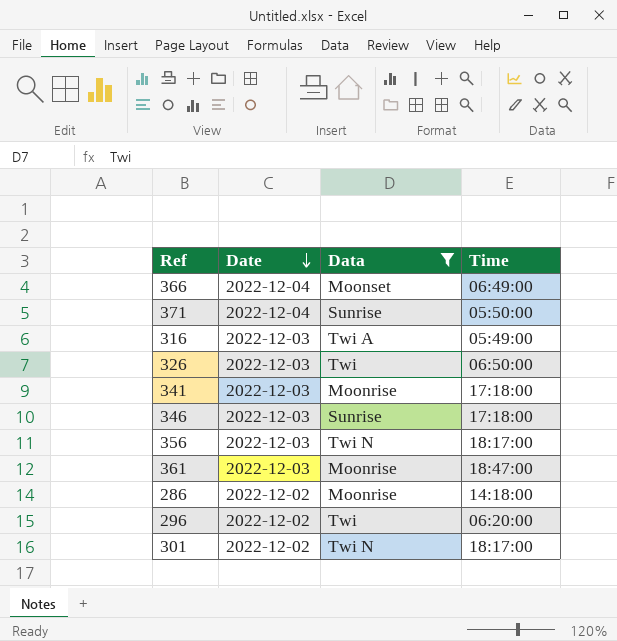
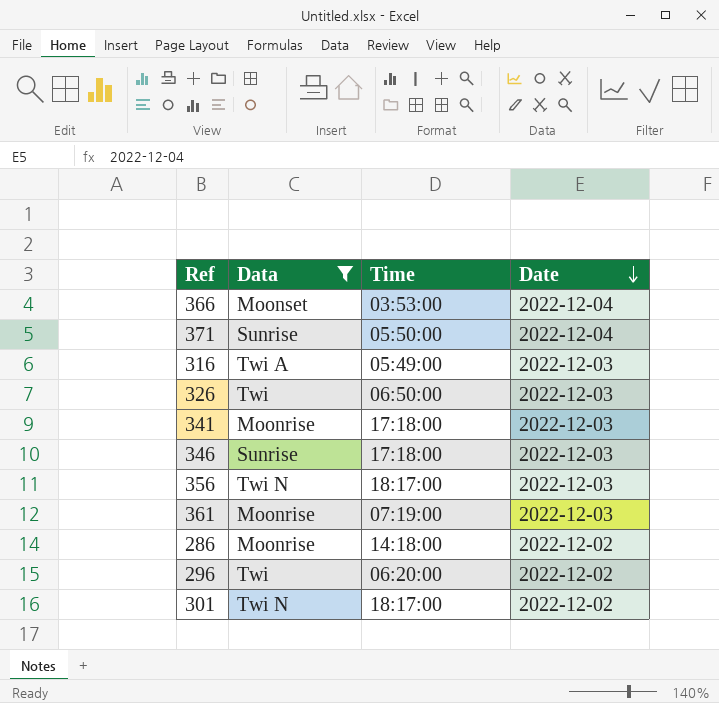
column Date | position: 2 -> 4
366 | Time: 06:49:00 -> 03:53:00
361 | Time: 18:47:00 -> 07:19:00

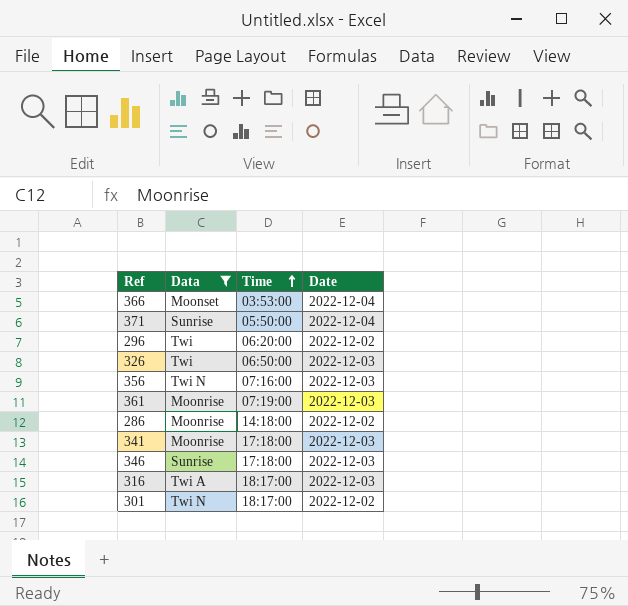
row order: Date descending -> Time ascending
356 | Time: 18:17:00 -> 07:16:00
316 | Time: 05:49:00 -> 18:17:00

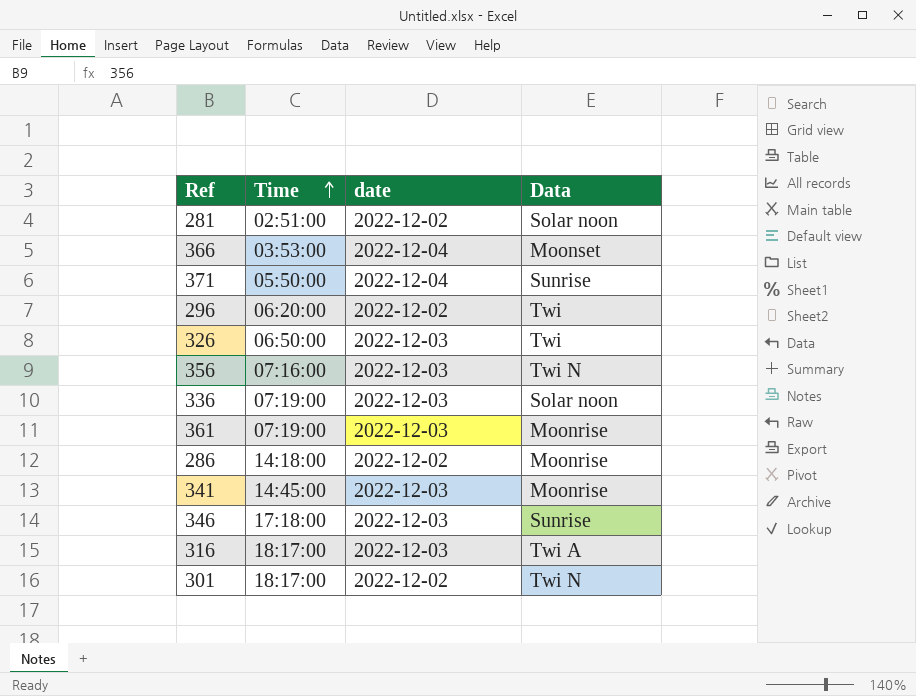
filter: Data != Solar noon -> none
column name: Date -> date
column Data | position: 2 -> 4
341 | Time: 17:18:00 -> 14:45:00

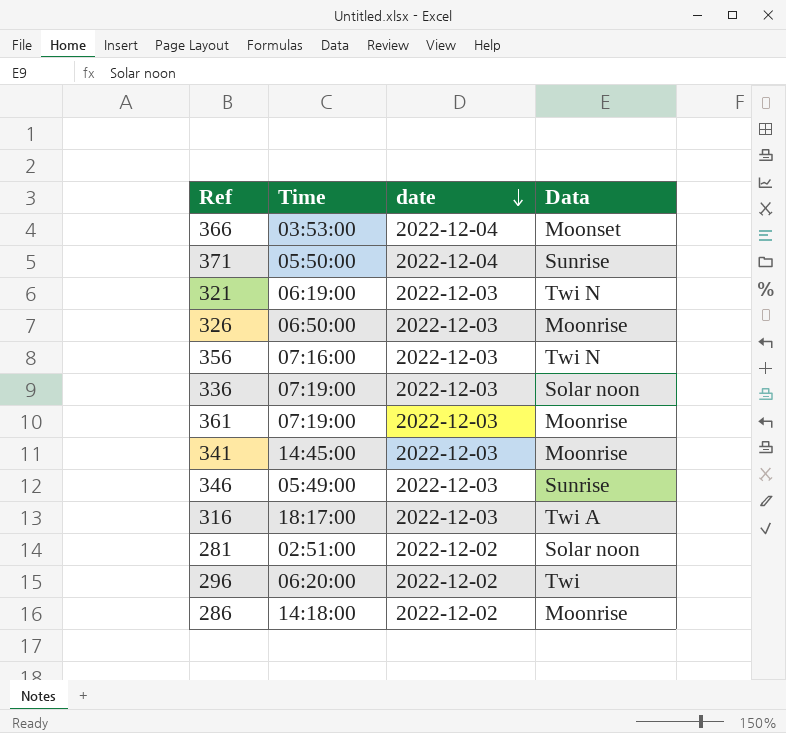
row order: Time ascending -> date descending
row 301: 18:17:00 | 2022-12-02 | Twi N -> none
row 321: none -> 06:19:00 | 2022-12-03 | Twi N
326 | Data: Twi -> Moonrise
346 | Time: 17:18:00 -> 05:49:00

